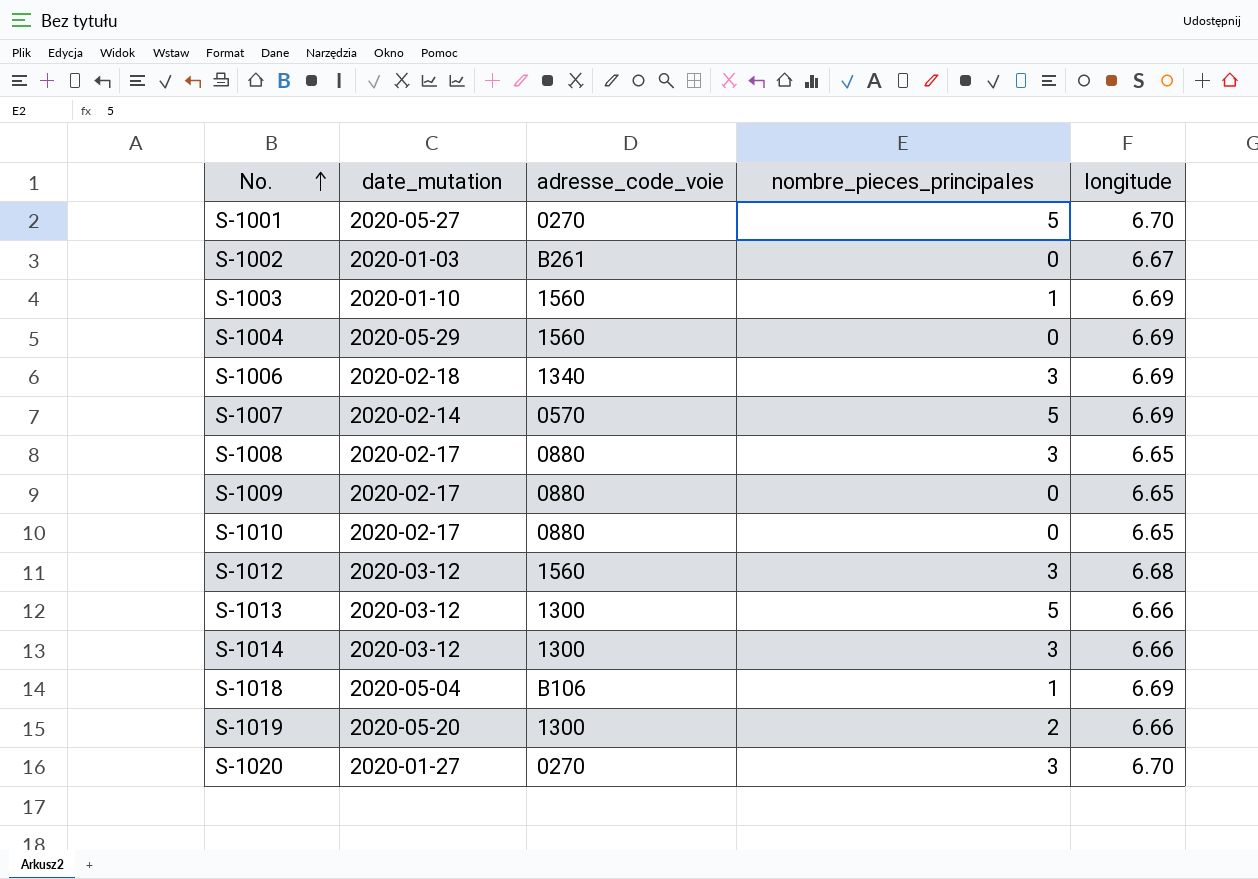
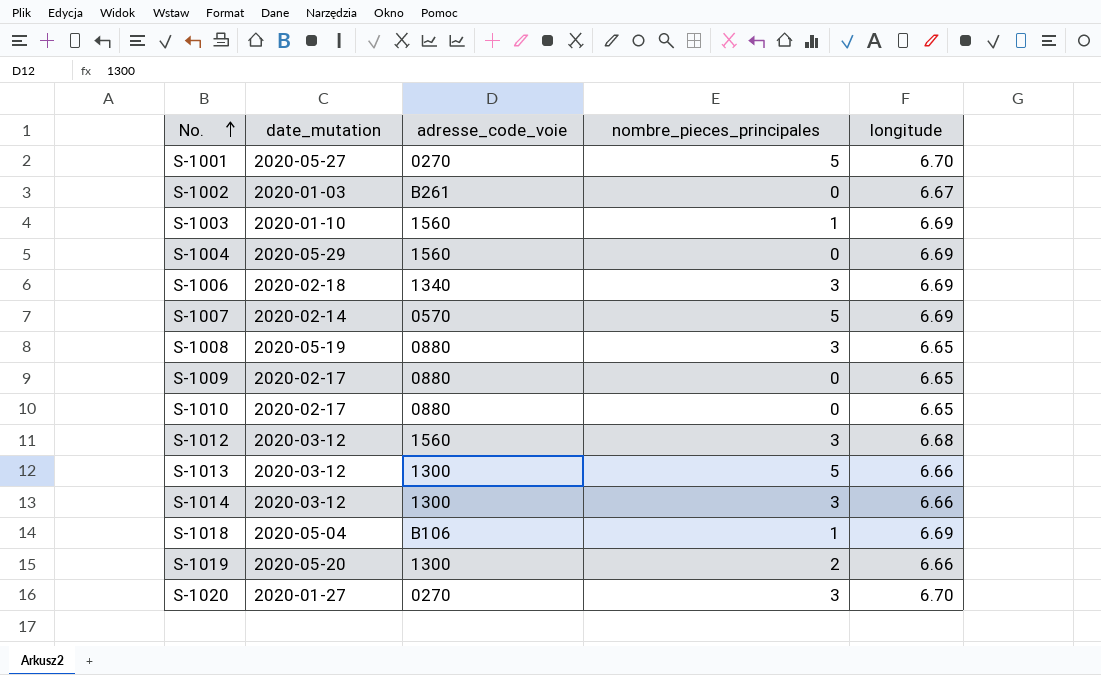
S-1008 | date_mutation: 2020-02-17 -> 2020-05-19

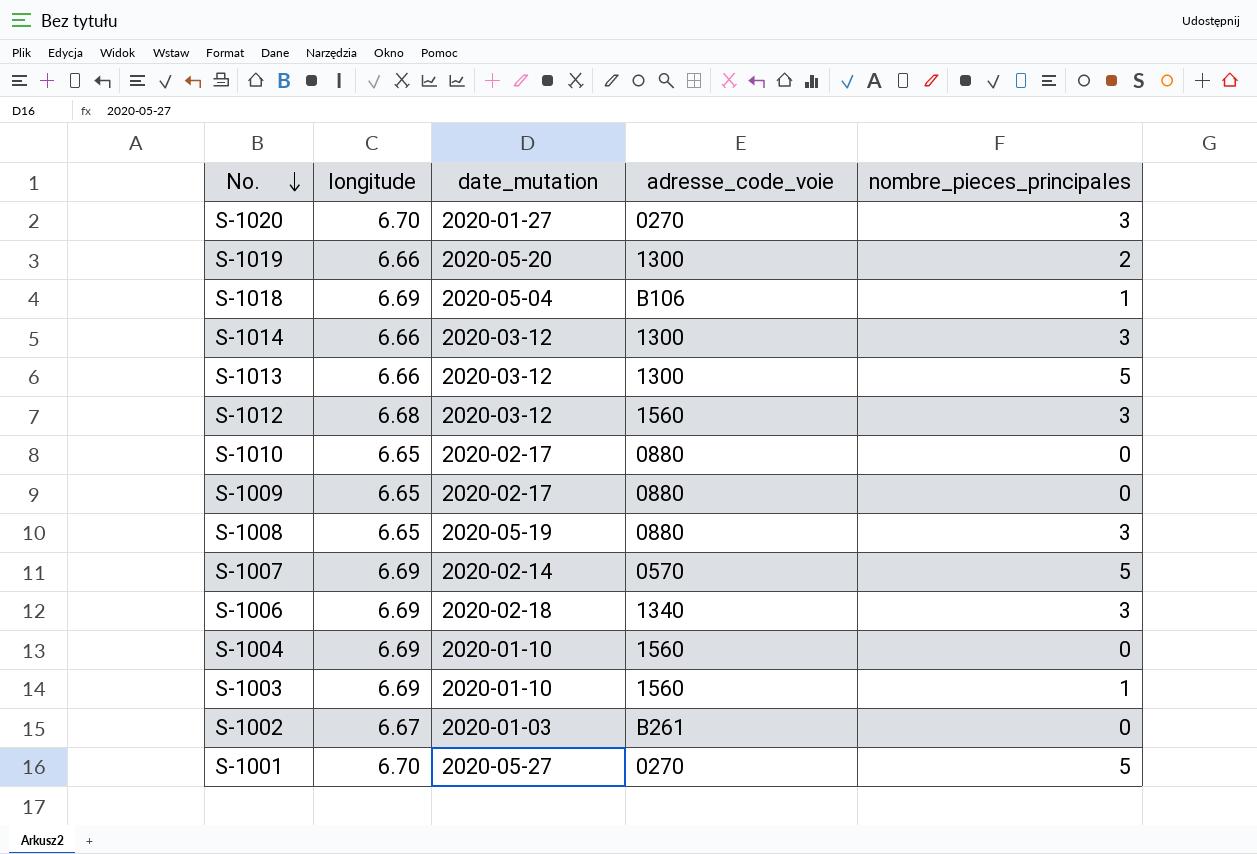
row order: No. ascending -> No. descending
column longitude | position: 5 -> 2
S-1004 | date_mutation: 2020-05-29 -> 2020-01-10

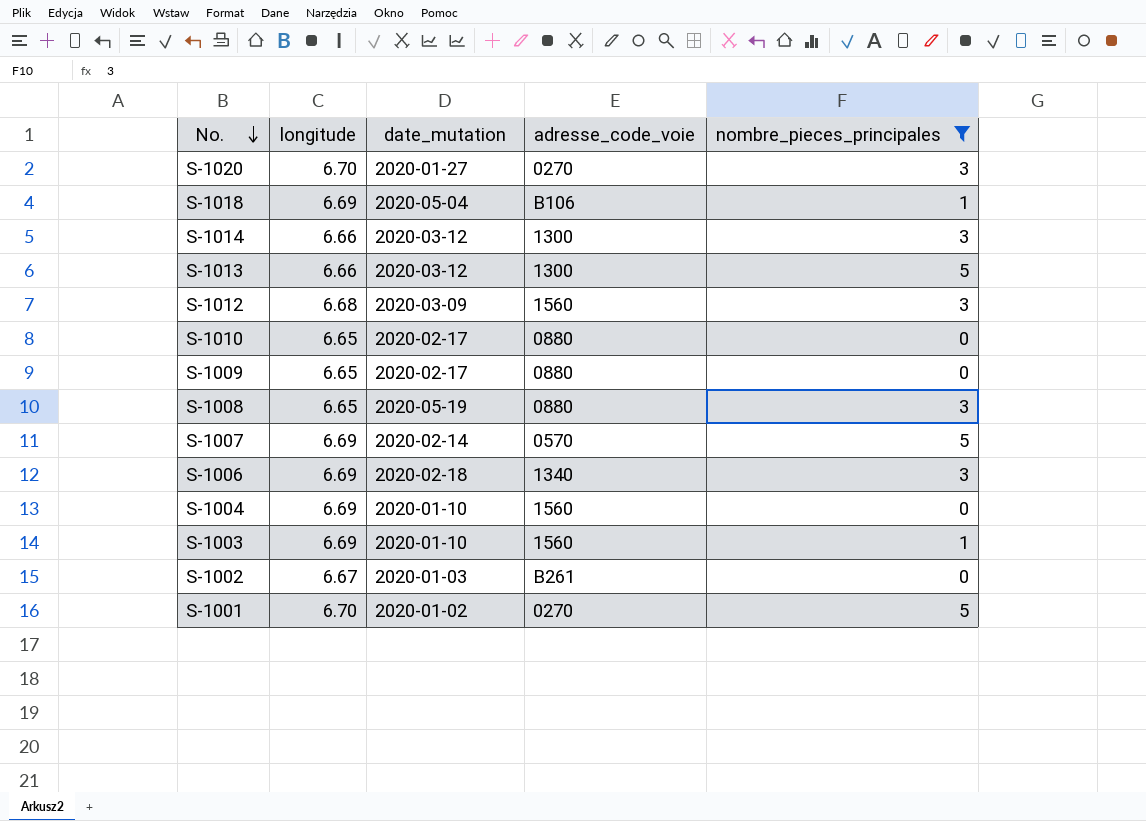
filter: none -> nombre_pieces_principales != 2
S-1012 | date_mutation: 2020-03-12 -> 2020-03-09
S-1001 | date_mutation: 2020-05-27 -> 2020-01-02

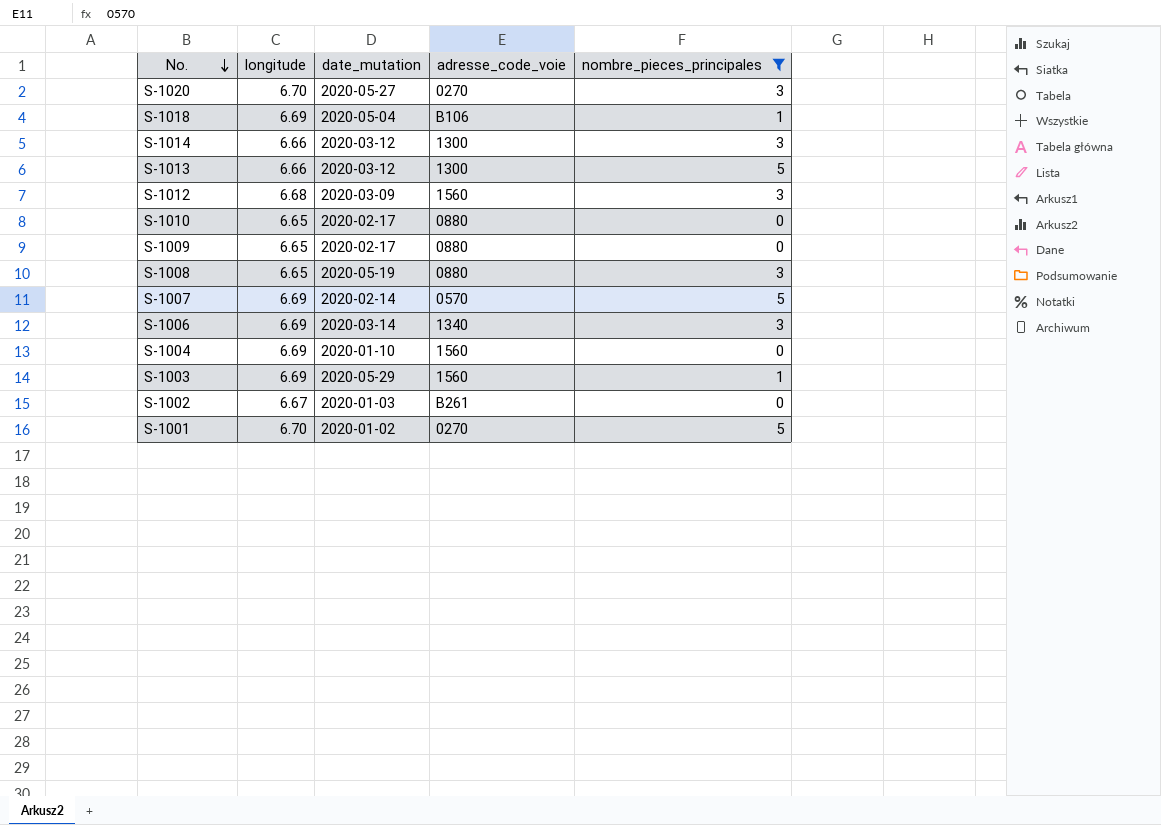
S-1020 | date_mutation: 2020-01-27 -> 2020-05-27
S-1006 | date_mutation: 2020-02-18 -> 2020-03-14
S-1003 | date_mutation: 2020-01-10 -> 2020-05-29

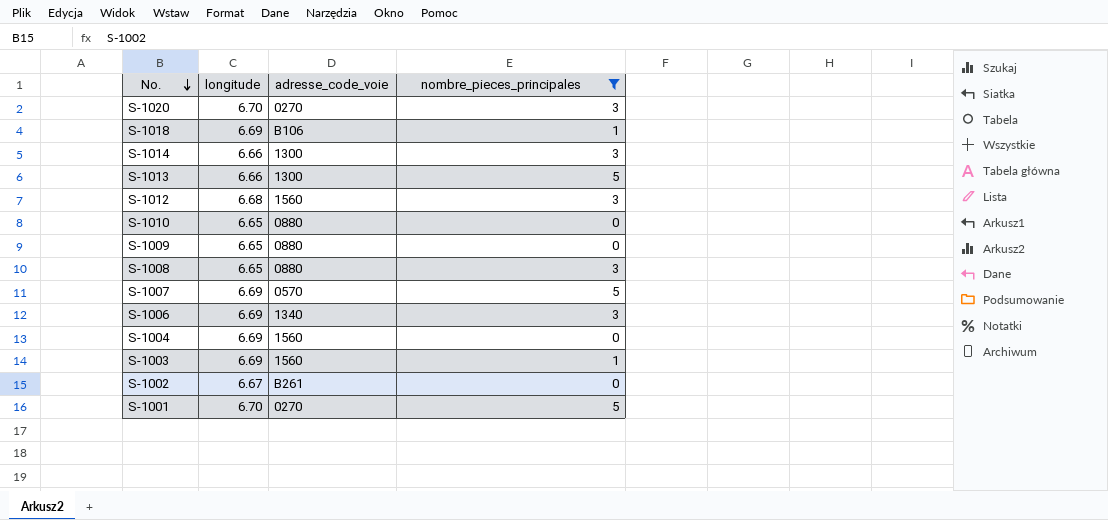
column date_mutation | position: 3 -> none

